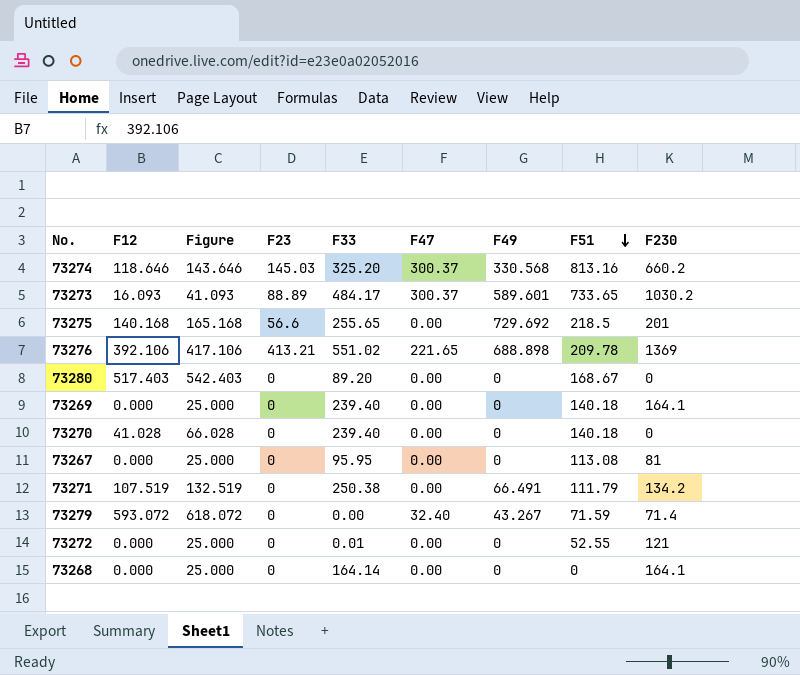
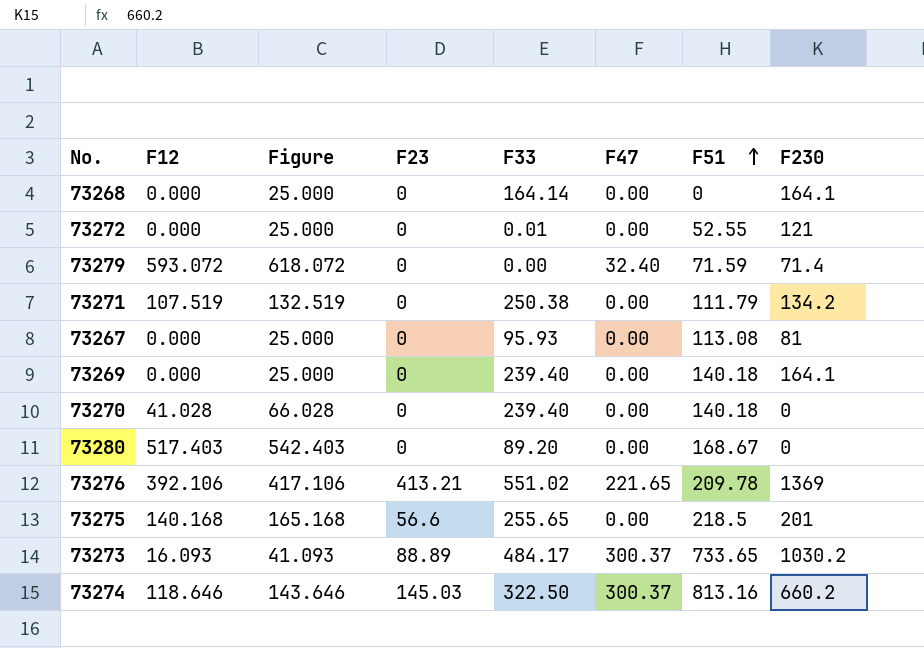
row order: F51 descending -> F51 ascending
column F49 | position: 7 -> none
73267 | F33: 95.95 -> 95.93
73274 | F33: 325.20 -> 322.50

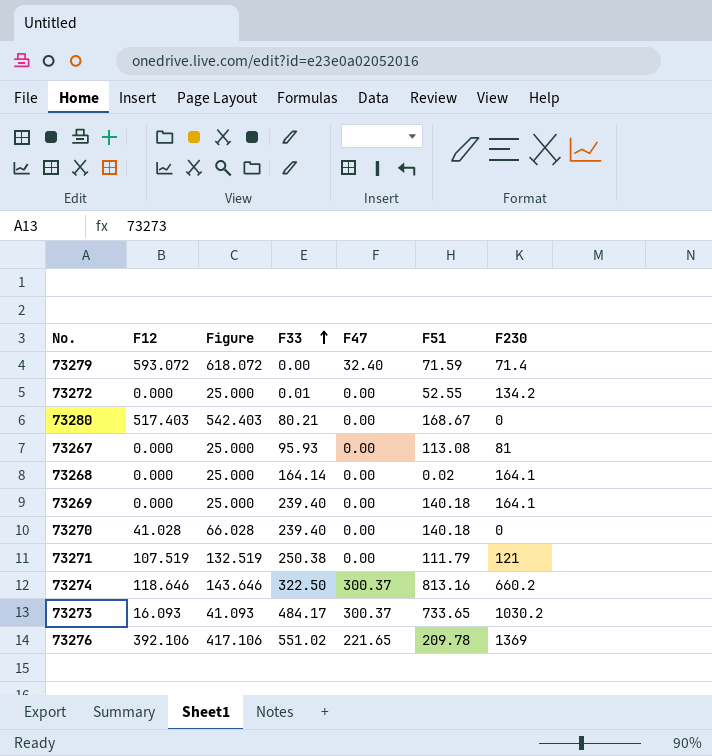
row order: F51 ascending -> F33 ascending
column F23 | position: 4 -> none
row 73275: 140.168 | 165.168 | 56.6 | 255.65 | 0.00 | 218.5 | 201 -> none
73272 | F230: 121 -> 134.2
73280 | F33: 89.20 -> 80.21
73268 | F51: 0 -> 0.02
73271 | F230: 134.2 -> 121

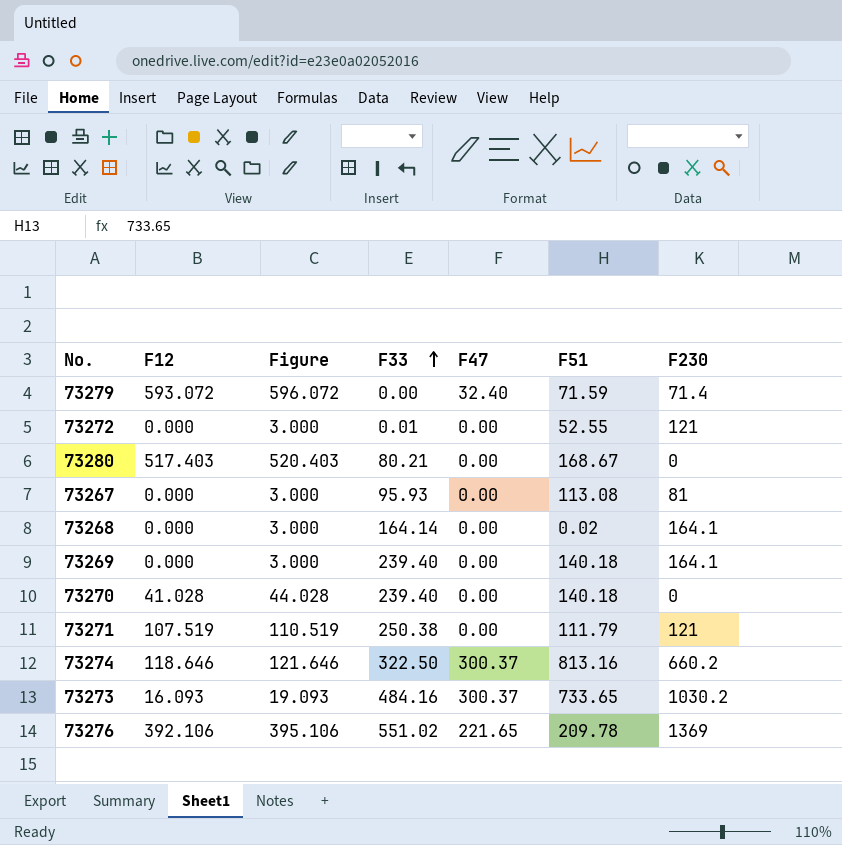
column Figure | formula: [F12] + 25 -> [F12] + 3
73272 | F230: 134.2 -> 121
73273 | F33: 484.17 -> 484.16

